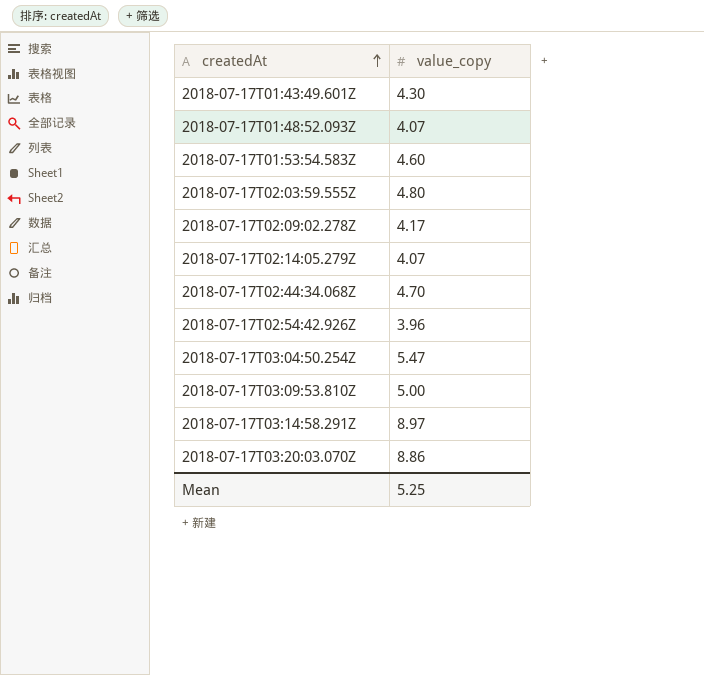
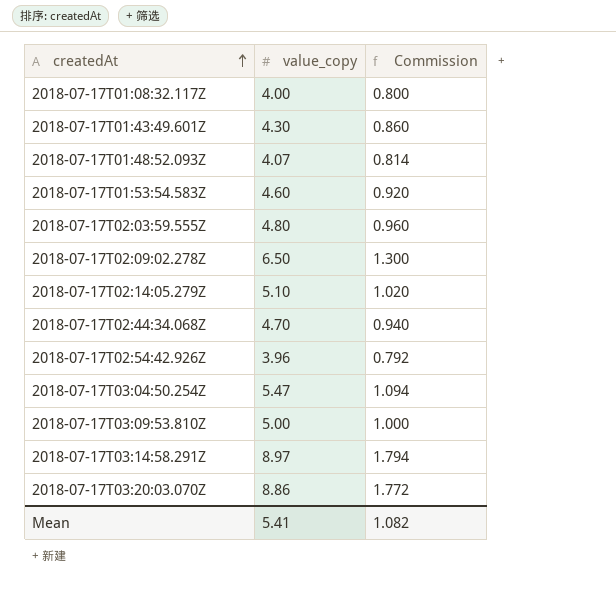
column Commission | formula: none -> [value_copy] * 0.2
row 2018-07-17T01:08:32.117Z: none -> 4.00 | 0.800
2018-07-17T02:09:02.278Z | value_copy: 4.17 -> 6.50
2018-07-17T02:14:05.279Z | value_copy: 4.07 -> 5.10
Mean | value_copy: 5.25 -> 5.41

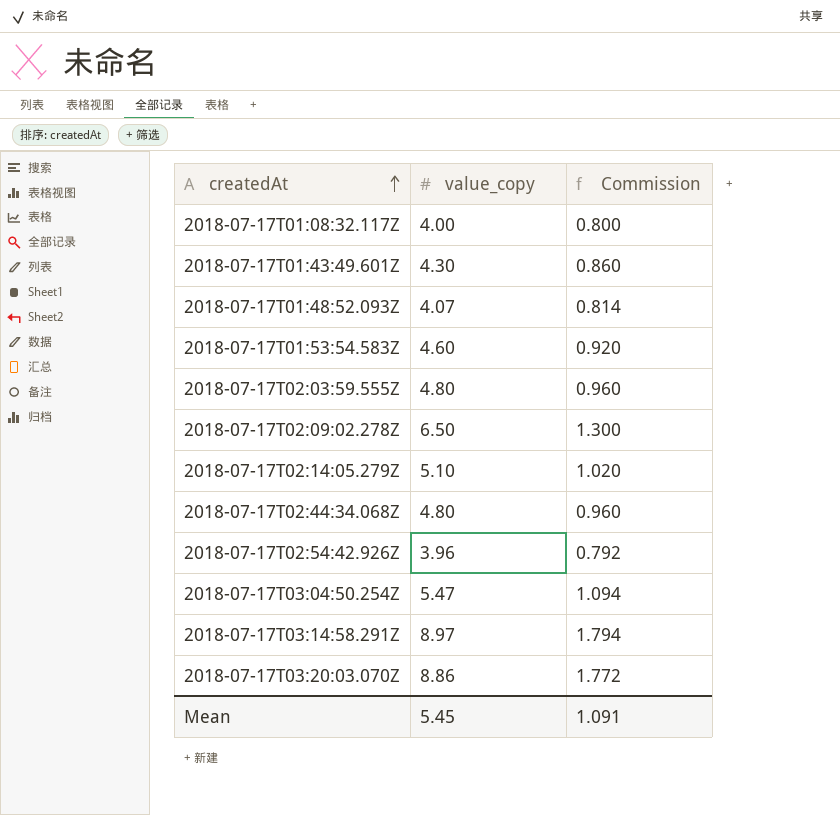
row 2018-07-17T03:09:53.810Z: 5.00 | 1.000 -> none
2018-07-17T02:44:34.068Z | value_copy: 4.70 -> 4.80
2018-07-17T02:44:34.068Z | Commission: 0.940 -> 0.960
Mean | value_copy: 5.41 -> 5.45
Mean | Commission: 1.082 -> 1.091

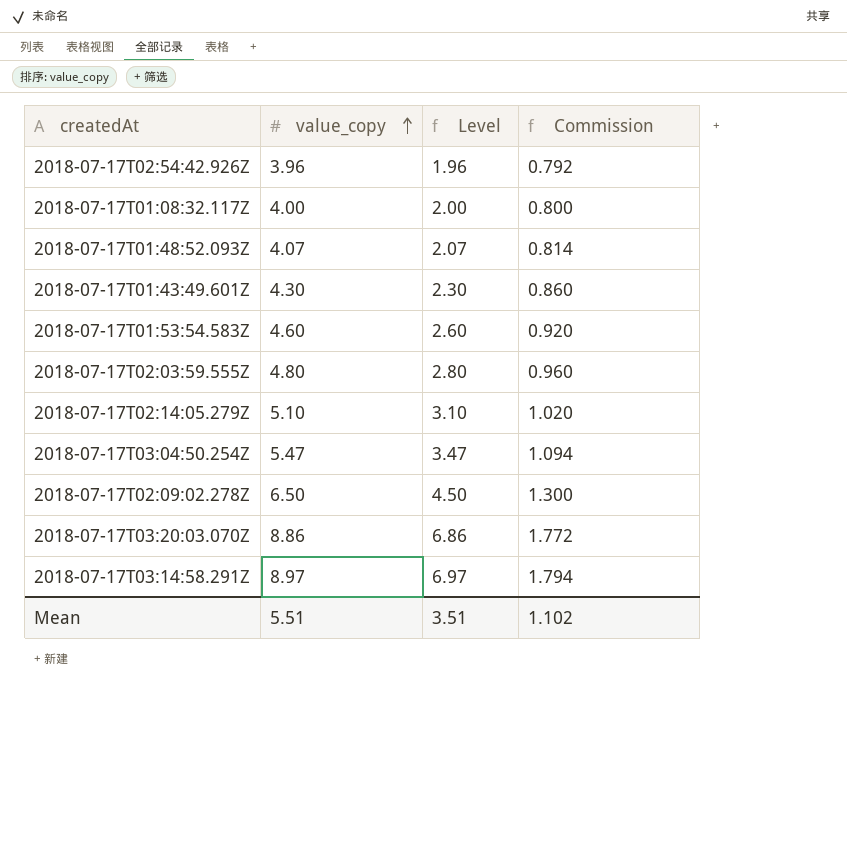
row order: createdAt ascending -> value_copy ascending
column Level | formula: none -> [value_copy] - 2
row 2018-07-17T02:44:34.068Z: 4.80 | 0.960 -> none
Mean | value_copy: 5.45 -> 5.51
Mean | Commission: 1.091 -> 1.102

